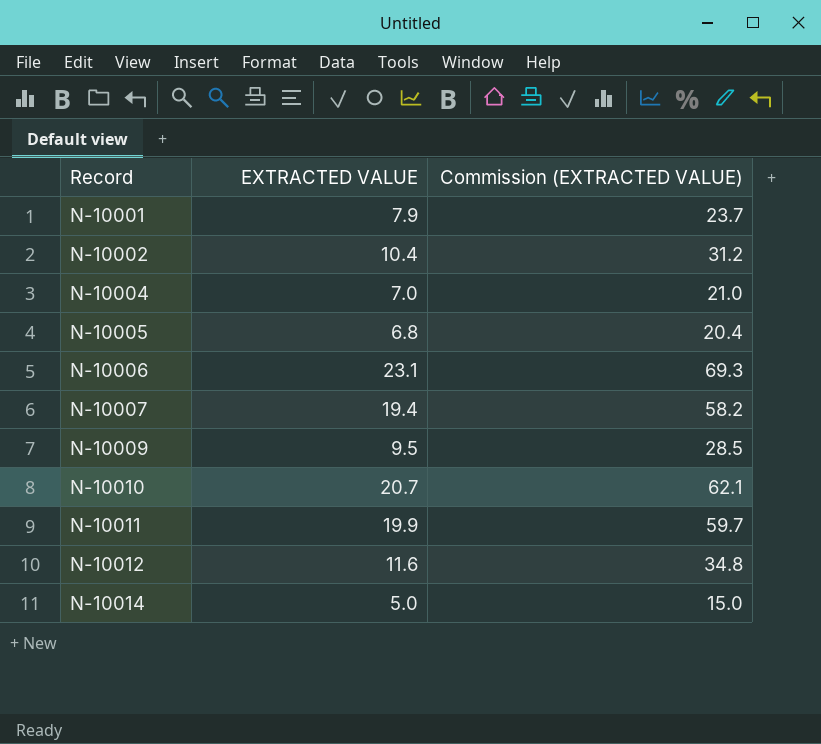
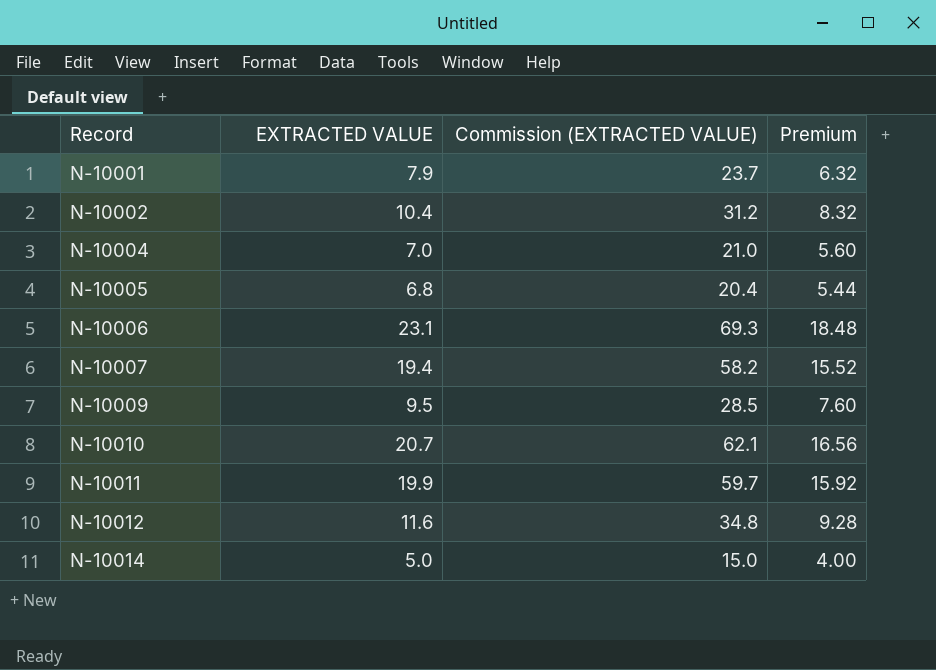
column Premium | formula: none -> [EXTRACTED VALUE] * 0.8

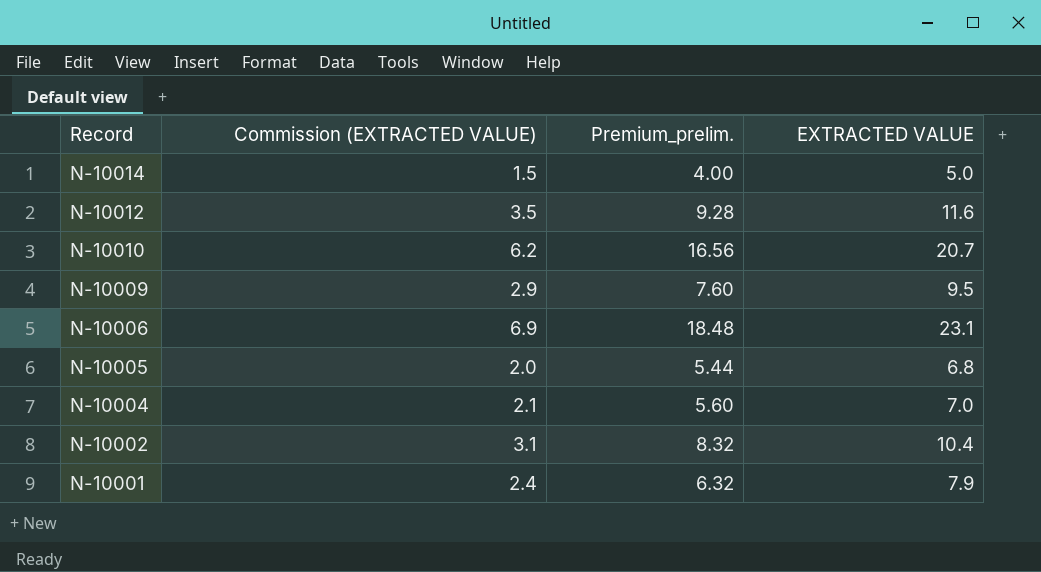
row order: Record ascending -> Record descending
column Commission (EXTRACTED VALUE) | formula: [EXTRACTED VALUE] * 3 -> [EXTRACTED VALUE] * 0.3
column name: Premium -> Premium_prelim.
column EXTRACTED VALUE | position: 2 -> 4
row N-10007: 19.4 | 58.2 | 15.52 -> none
row N-10011: 19.9 | 59.7 | 15.92 -> none

